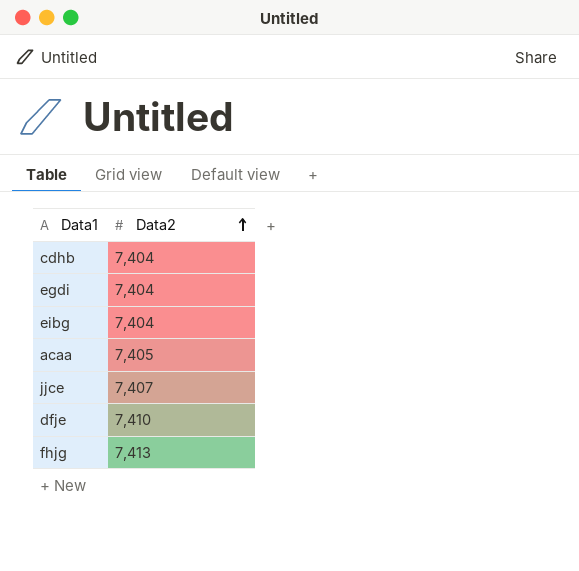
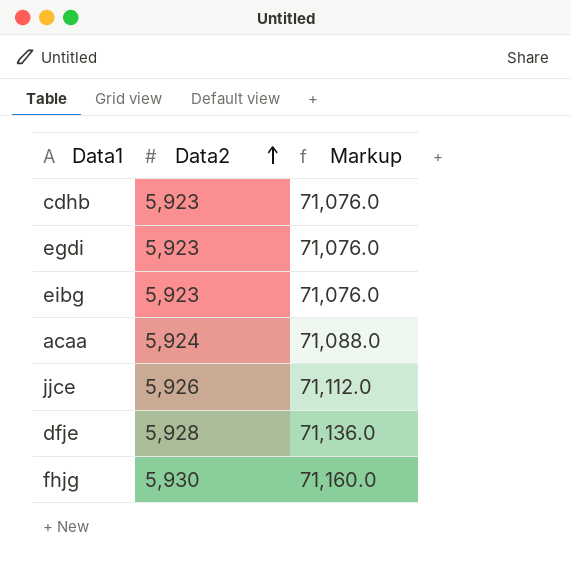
column Markup | formula: none -> [Data2] * 12
cdhb | Data2: 7,404 -> 5,923
egdi | Data2: 7,404 -> 5,923
eibg | Data2: 7,404 -> 5,923
acaa | Data2: 7,405 -> 5,924
jjce | Data2: 7,407 -> 5,926
dfje | Data2: 7,410 -> 5,928
fhjg | Data2: 7,413 -> 5,930

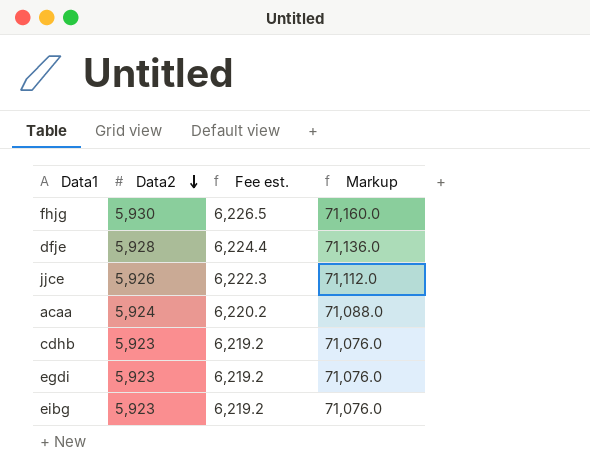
row order: Data2 ascending -> Data2 descending
column Fee est. | formula: none -> [Data2] * 1.05

